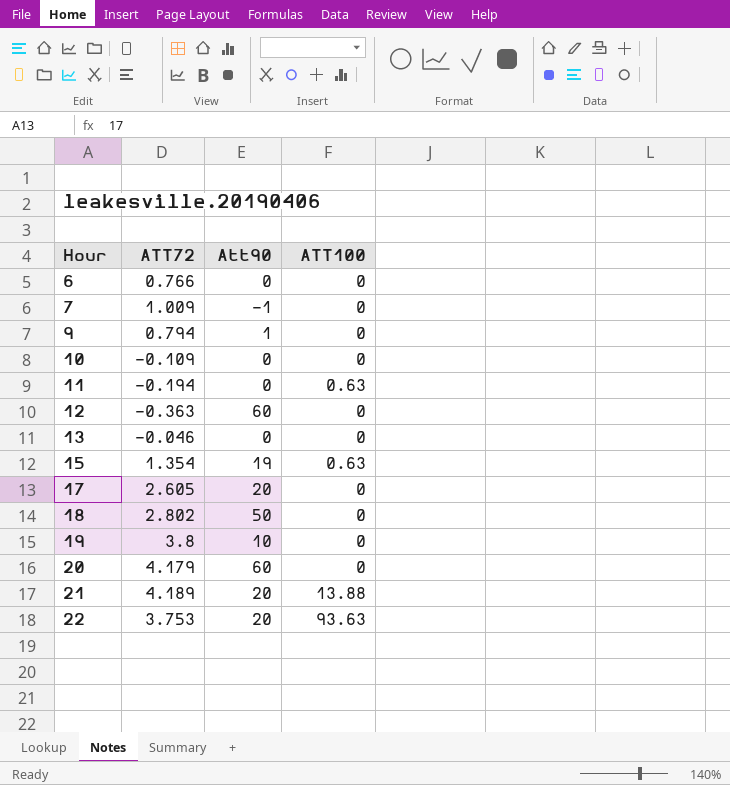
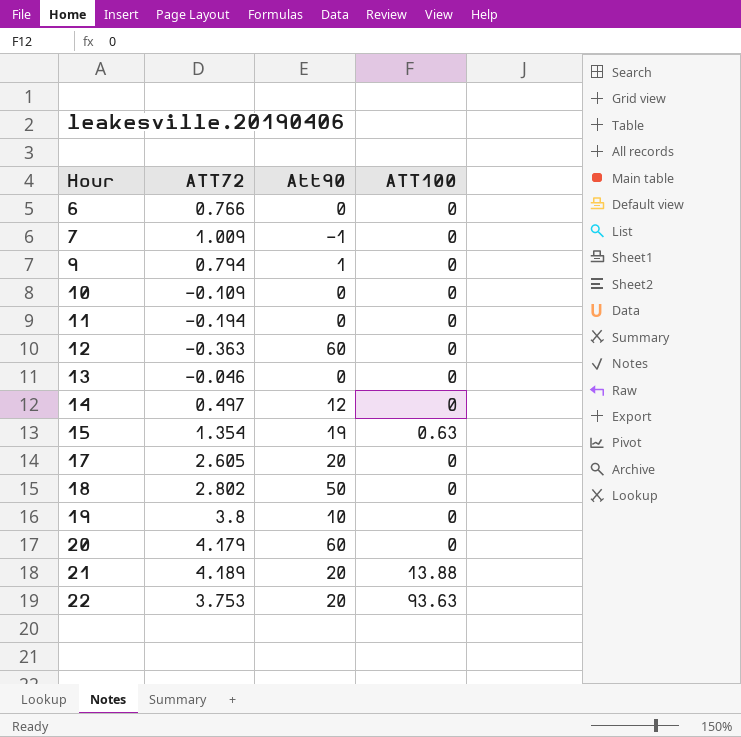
11 | ATT100: 0.63 -> 0
row 14: none -> 0.497 | 12 | 0

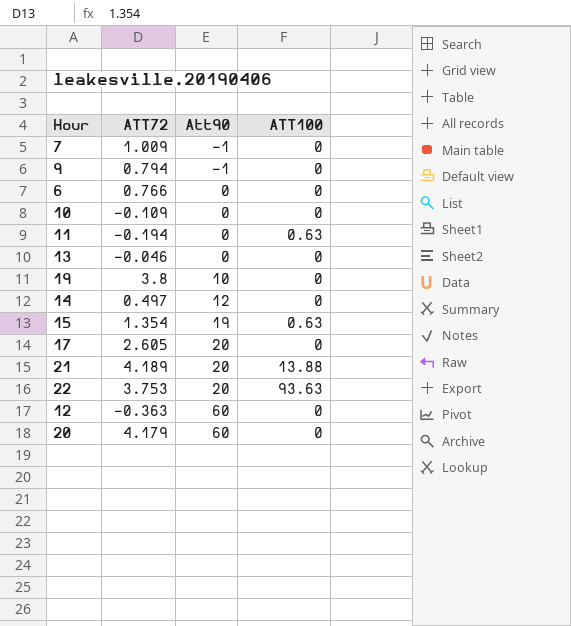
row order: Hour ascending -> Att90 ascending
row 18: 2.802 | 50 | 0 -> none
9 | Att90: 1 -> -1
11 | ATT100: 0 -> 0.63

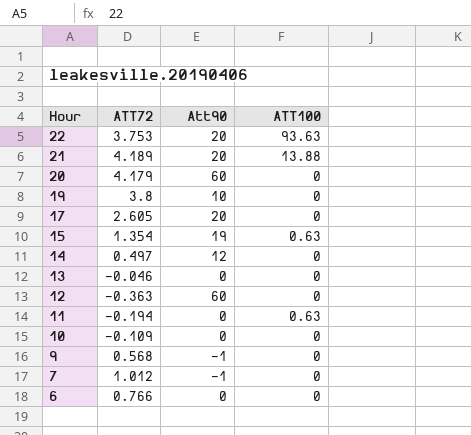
row order: Att90 ascending -> Hour descending
9 | ATT72: 0.794 -> 0.568
7 | ATT72: 1.009 -> 1.012

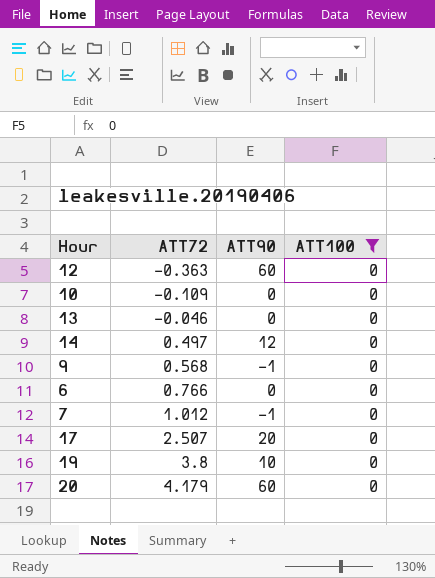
filter: none -> ATT100 = 0
row order: Hour descending -> ATT72 ascending
column name: Att90 -> ATT90
17 | ATT72: 2.605 -> 2.507

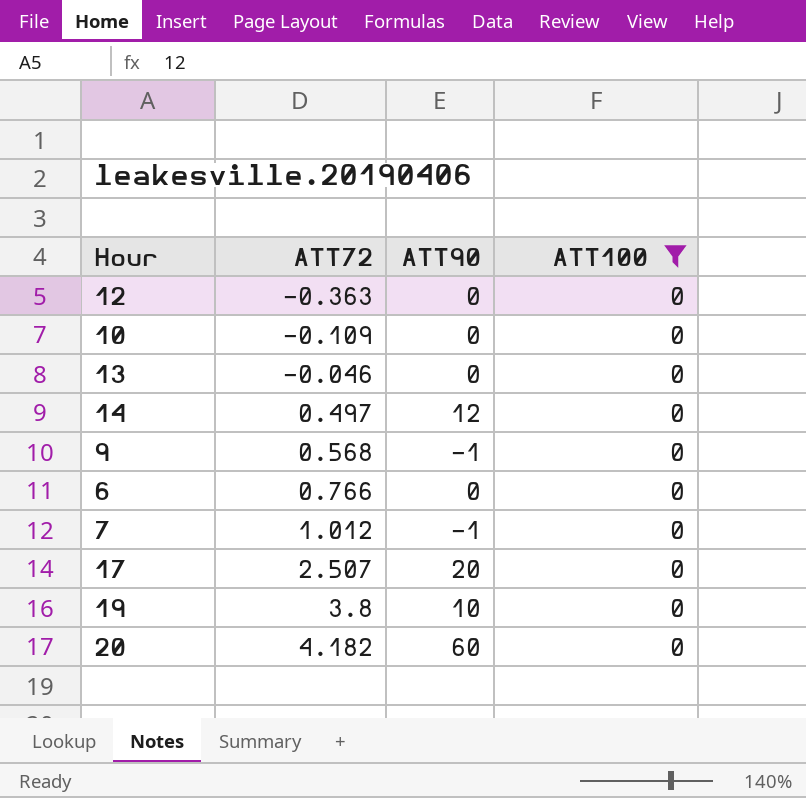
12 | ATT90: 60 -> 0
20 | ATT72: 4.179 -> 4.182

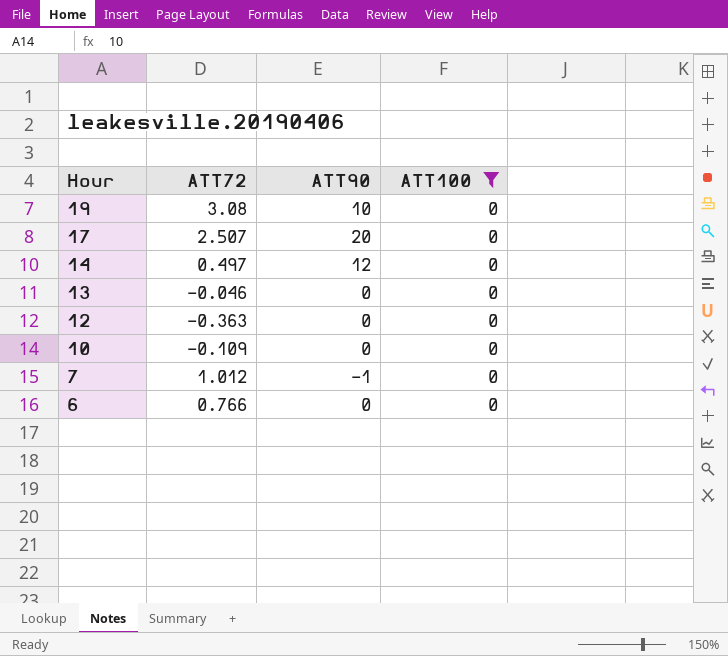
row order: ATT72 ascending -> Hour descending
row 9: 0.568 | -1 | 0 -> none
row 20: 4.182 | 60 | 0 -> none
19 | ATT72: 3.8 -> 3.08

